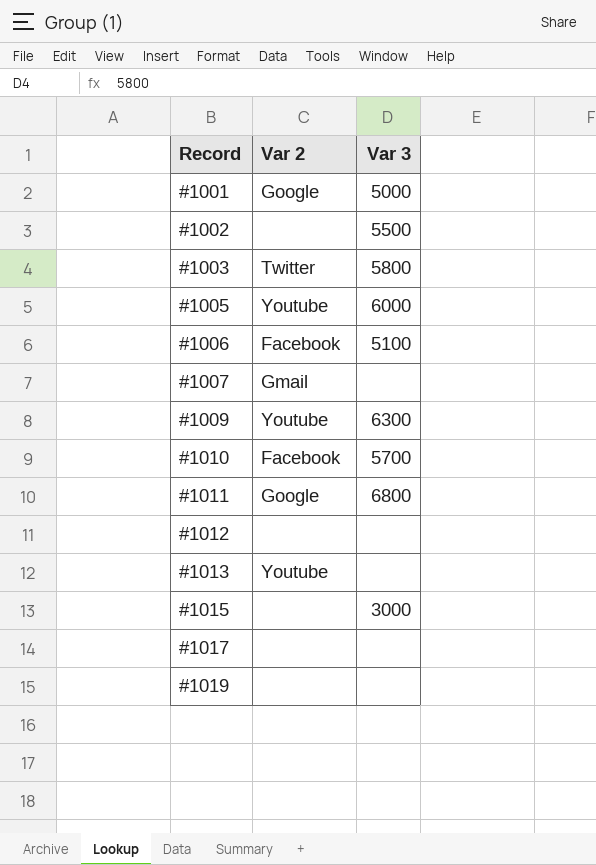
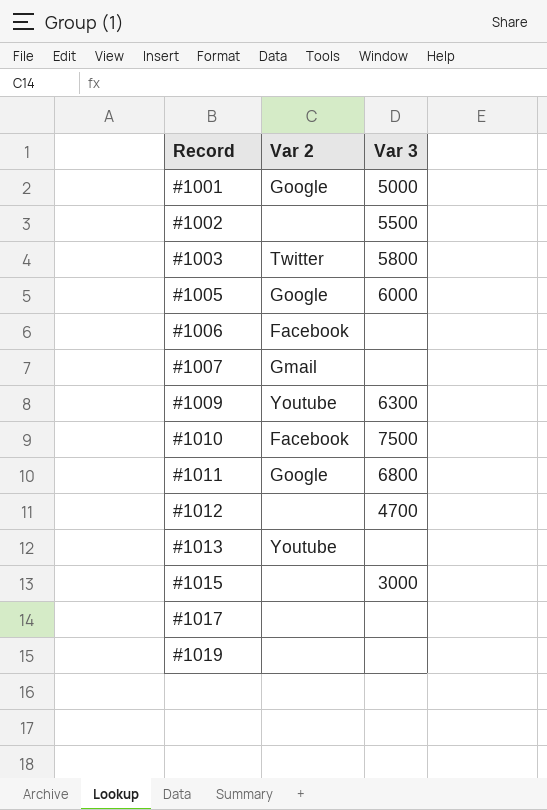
#1005 | Var 2: Youtube -> Google
#1006 | Var 3: 5100 -> none
#1010 | Var 3: 5700 -> 7500
#1012 | Var 3: none -> 4700

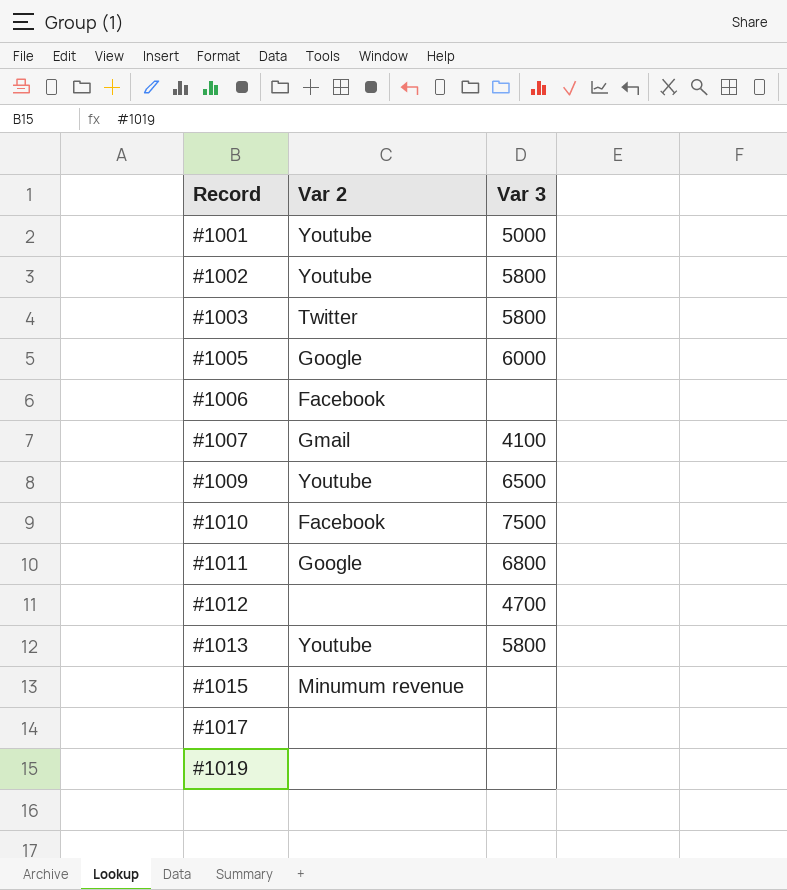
#1001 | Var 2: Google -> Youtube
#1002 | Var 2: none -> Youtube
#1002 | Var 3: 5500 -> 5800
#1007 | Var 3: none -> 4100
#1009 | Var 3: 6300 -> 6500
#1013 | Var 3: none -> 5800
#1015 | Var 2: none -> Minumum revenue
#1015 | Var 3: 3000 -> none

